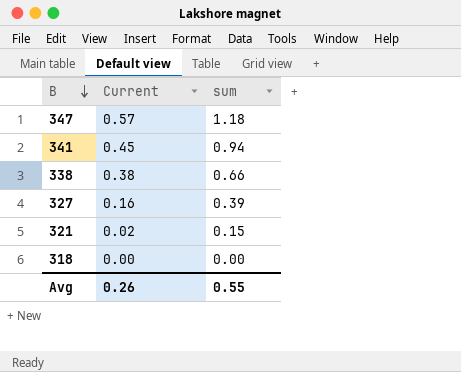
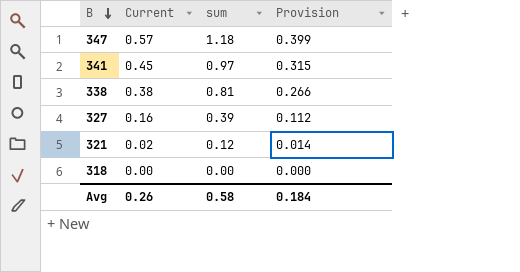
column Provision | formula: none -> [Current] * 0.7
341 | sum: 0.94 -> 0.97
338 | sum: 0.66 -> 0.81
321 | sum: 0.15 -> 0.12
Avg | sum: 0.55 -> 0.58

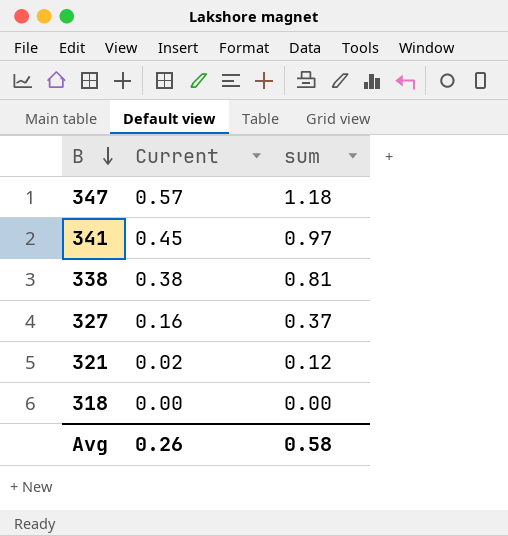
column Provision | formula: [Current] * 0.7 -> none
327 | sum: 0.39 -> 0.37

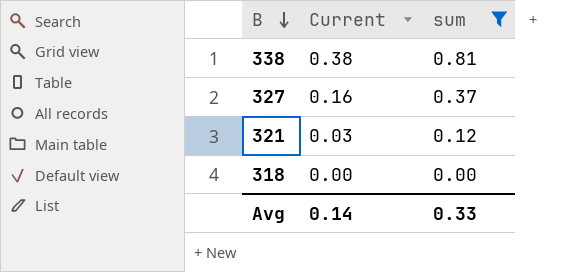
filter: none -> sum <= 0.81
321 | Current: 0.02 -> 0.03
Avg | Current: 0.26 -> 0.14
Avg | sum: 0.58 -> 0.33

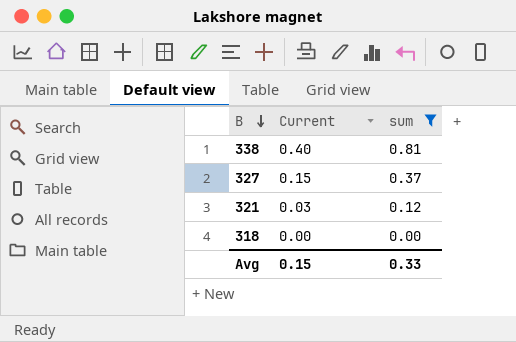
338 | Current: 0.38 -> 0.40
327 | Current: 0.16 -> 0.15
Avg | Current: 0.14 -> 0.15

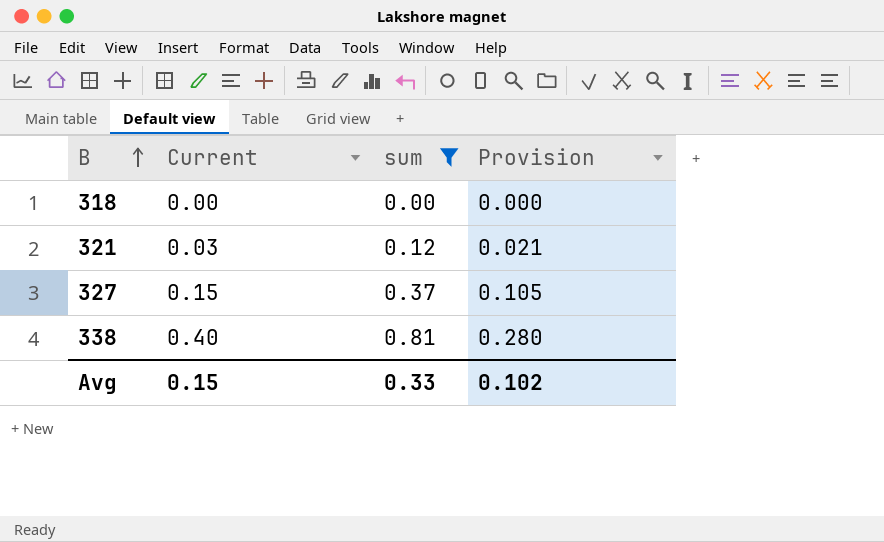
row order: B descending -> B ascending
column Provision | formula: none -> [Current] * 0.7

